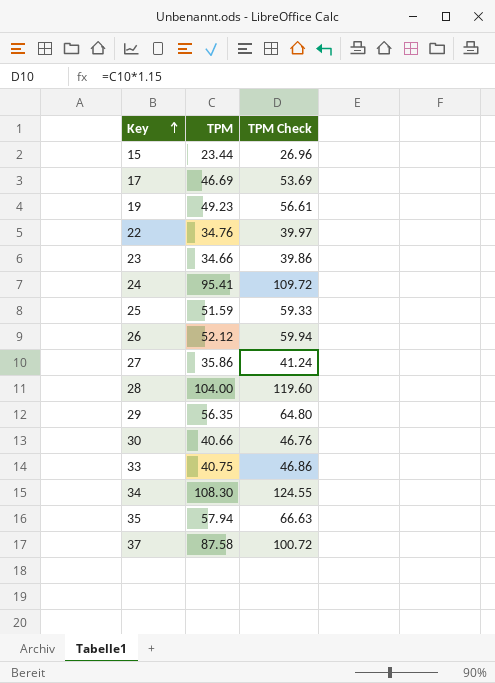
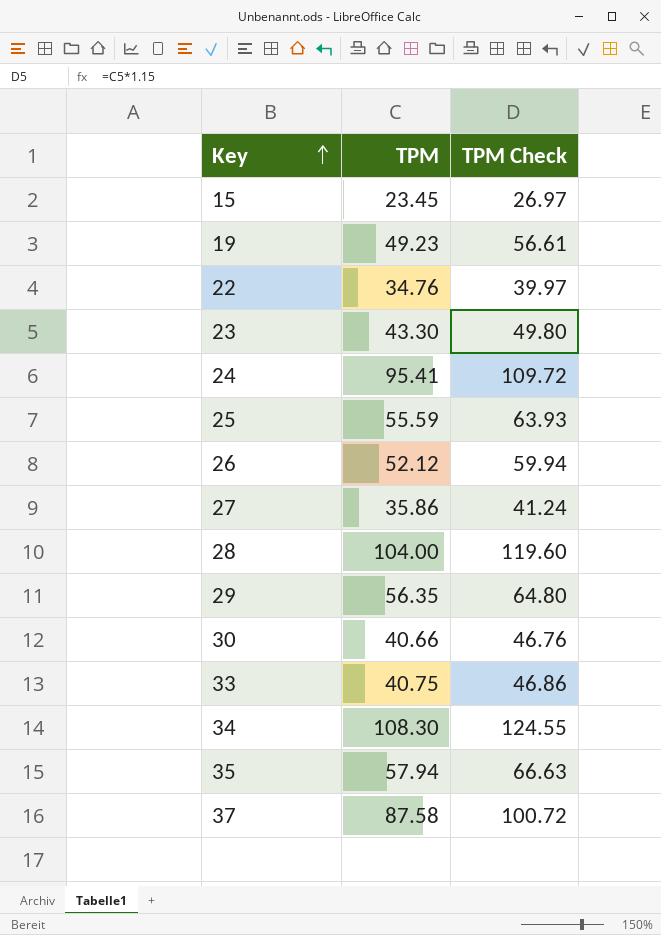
row 17: 46.69 | 53.69 -> none
15 | TPM: 23.44 -> 23.45
15 | TPM Check: 26.96 -> 26.97
23 | TPM: 34.66 -> 43.30
23 | TPM Check: 39.86 -> 49.80
25 | TPM: 51.59 -> 55.59
25 | TPM Check: 59.33 -> 63.93

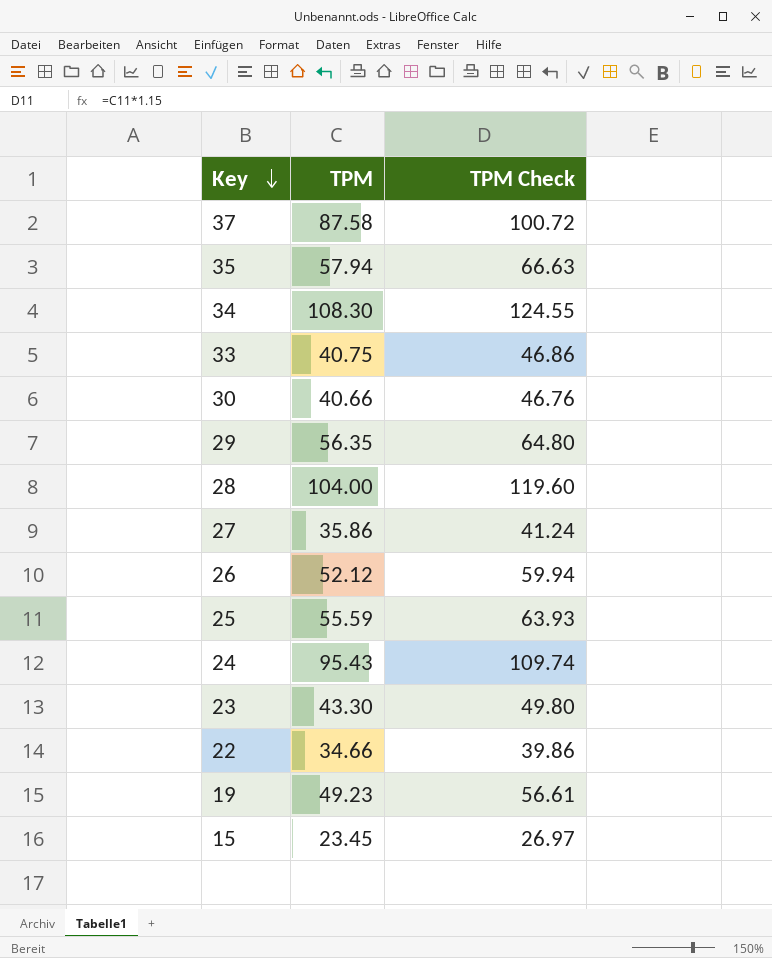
row order: Key ascending -> Key descending
24 | TPM: 95.41 -> 95.43
24 | TPM Check: 109.72 -> 109.74
22 | TPM: 34.76 -> 34.66
22 | TPM Check: 39.97 -> 39.86

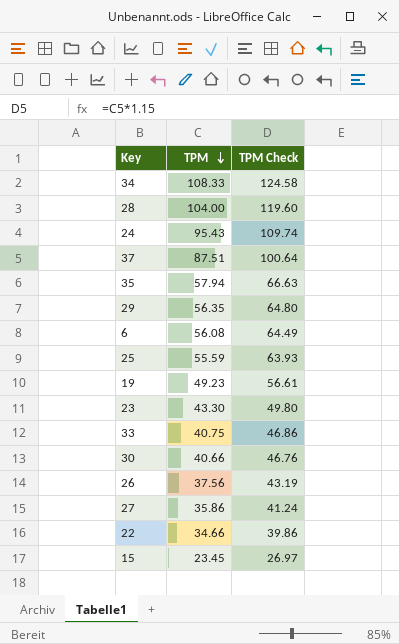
row order: Key descending -> TPM descending
34 | TPM: 108.30 -> 108.33
34 | TPM Check: 124.55 -> 124.58
37 | TPM: 87.58 -> 87.51
37 | TPM Check: 100.72 -> 100.64
row 6: none -> 56.08 | 64.49
26 | TPM: 52.12 -> 37.56
26 | TPM Check: 59.94 -> 43.19

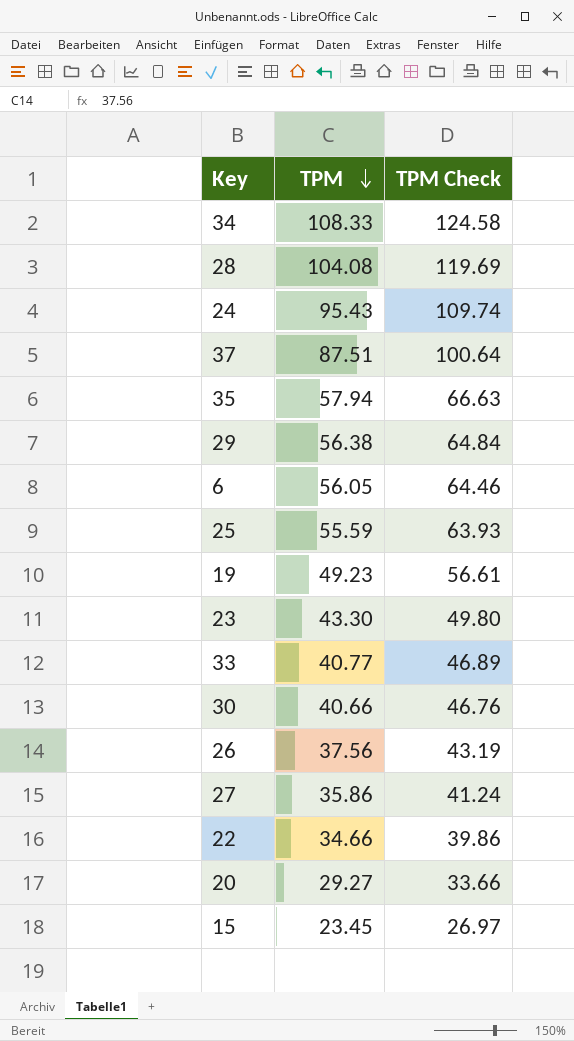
28 | TPM: 104.00 -> 104.08
28 | TPM Check: 119.60 -> 119.69
29 | TPM: 56.35 -> 56.38
29 | TPM Check: 64.80 -> 64.84
6 | TPM: 56.08 -> 56.05
6 | TPM Check: 64.49 -> 64.46
33 | TPM: 40.75 -> 40.77
33 | TPM Check: 46.86 -> 46.89
row 20: none -> 29.27 | 33.66

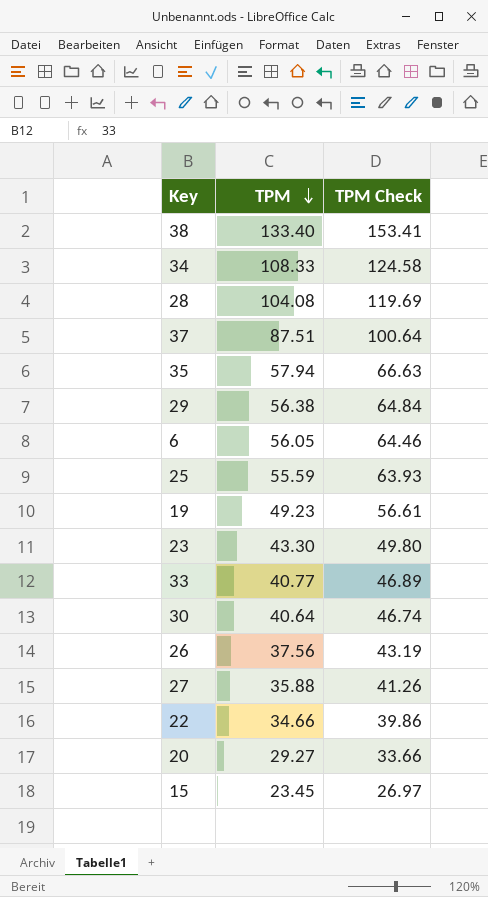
row 24: 95.43 | 109.74 -> none
row 38: none -> 133.40 | 153.41
30 | TPM: 40.66 -> 40.64
30 | TPM Check: 46.76 -> 46.74
27 | TPM: 35.86 -> 35.88
27 | TPM Check: 41.24 -> 41.26

